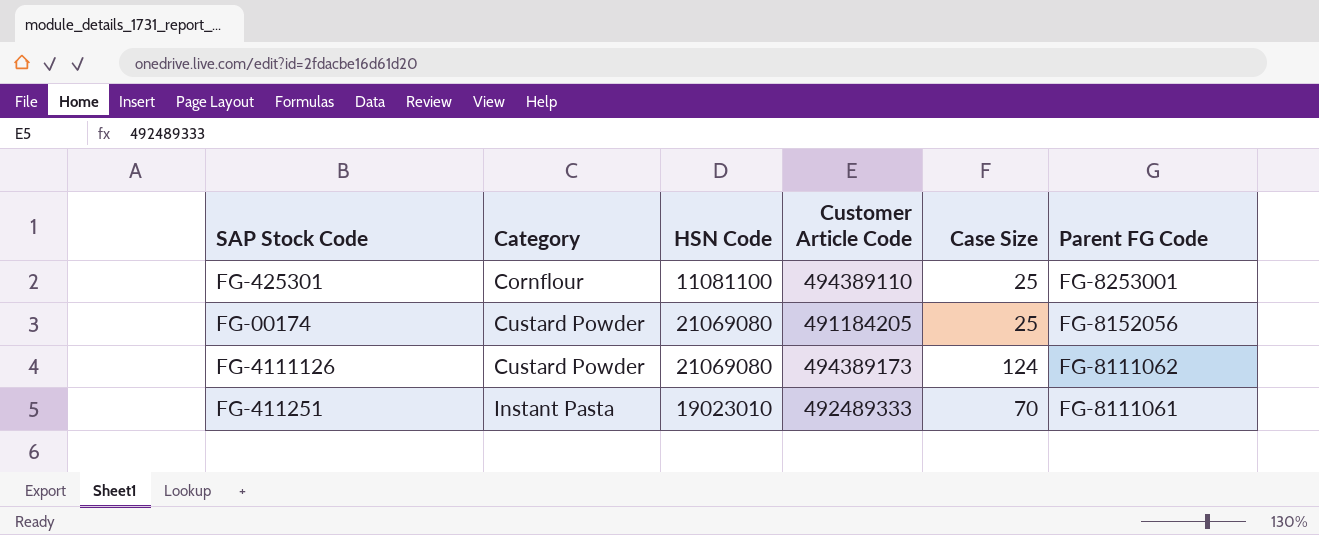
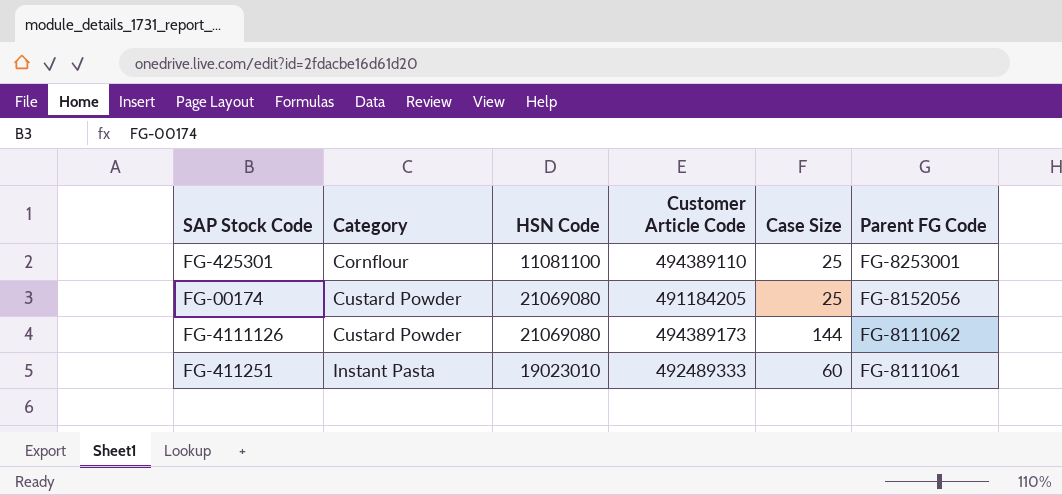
FG-4111126 | Case Size: 124 -> 144
FG-411251 | Case Size: 70 -> 60

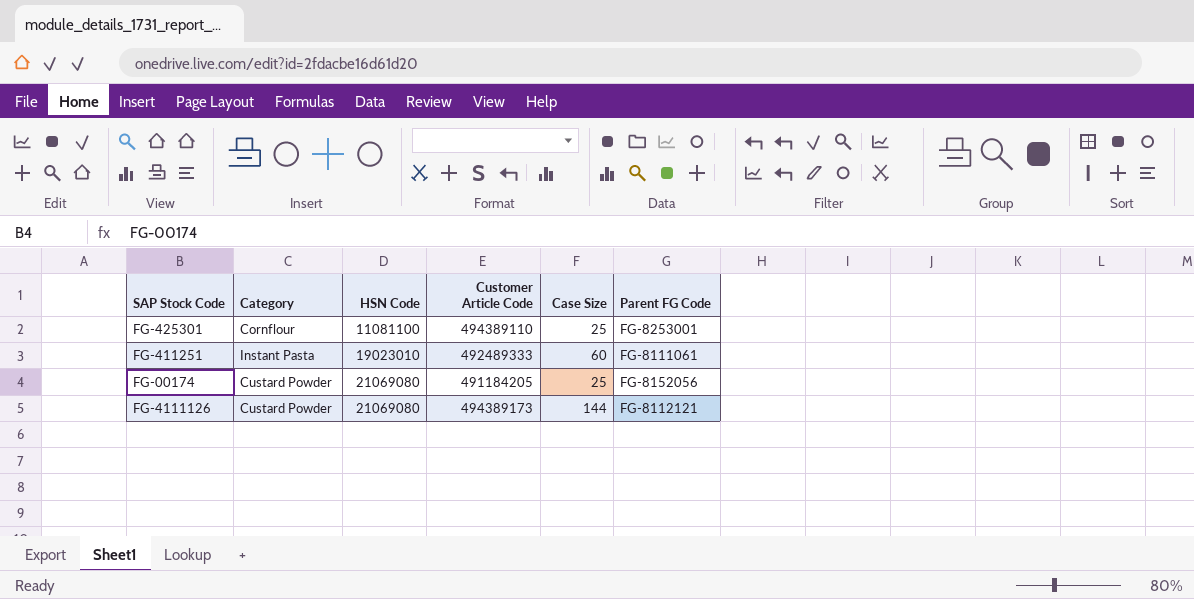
row order: Category ascending -> HSN Code ascending
FG-4111126 | Parent FG Code: FG-8111062 -> FG-8112121

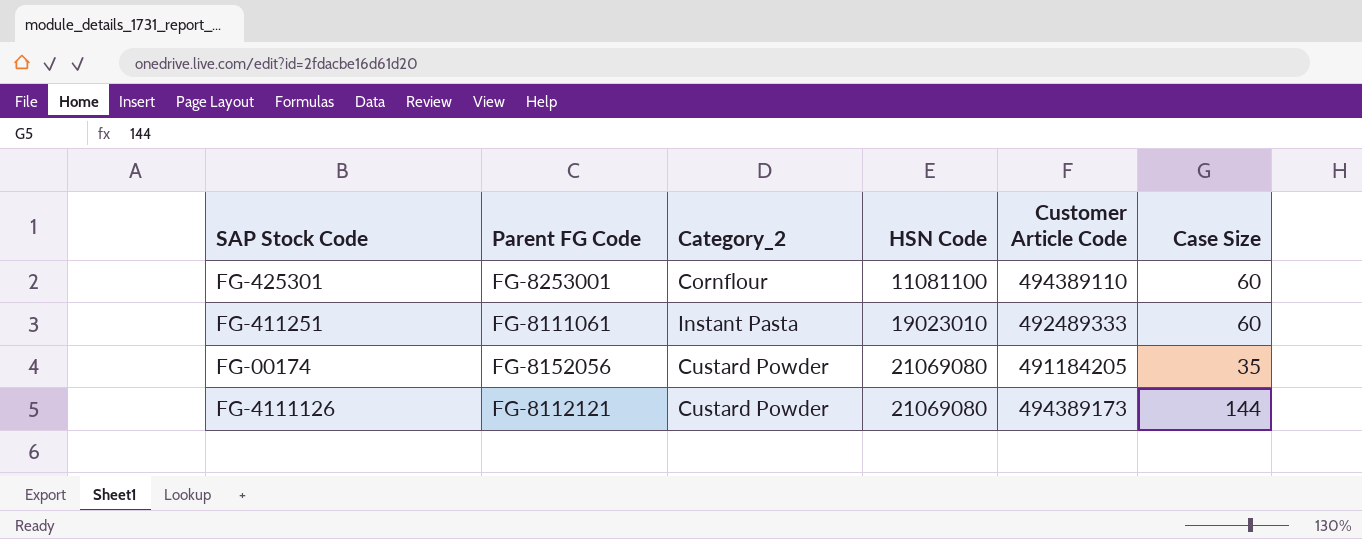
column Parent FG Code | position: 6 -> 2
column name: Category -> Category_2
FG-425301 | Case Size: 25 -> 60
FG-00174 | Case Size: 25 -> 35

